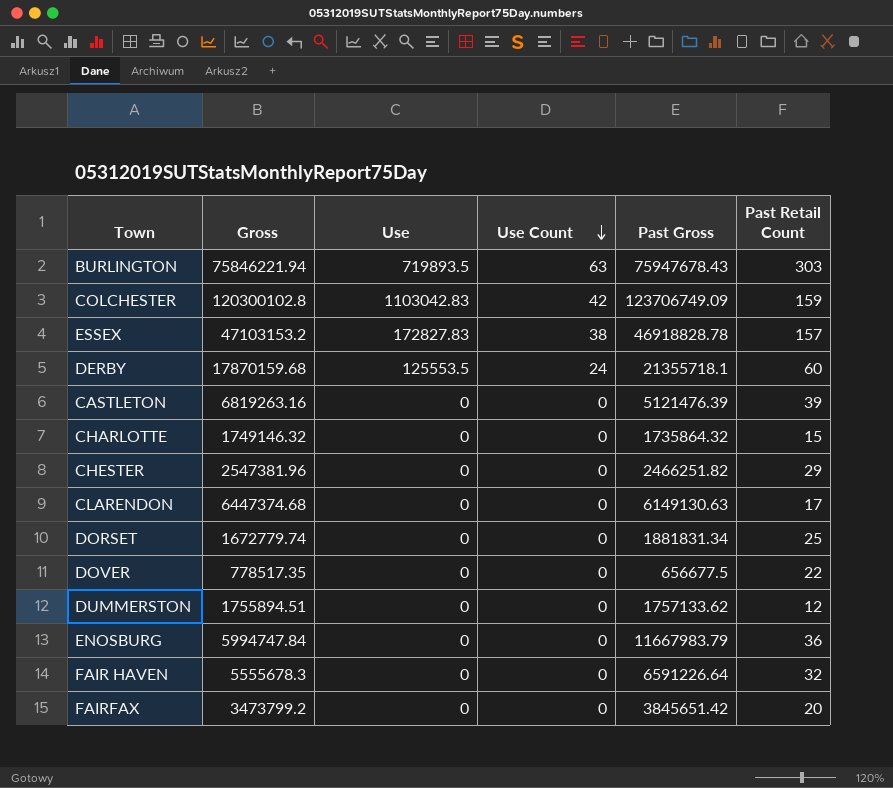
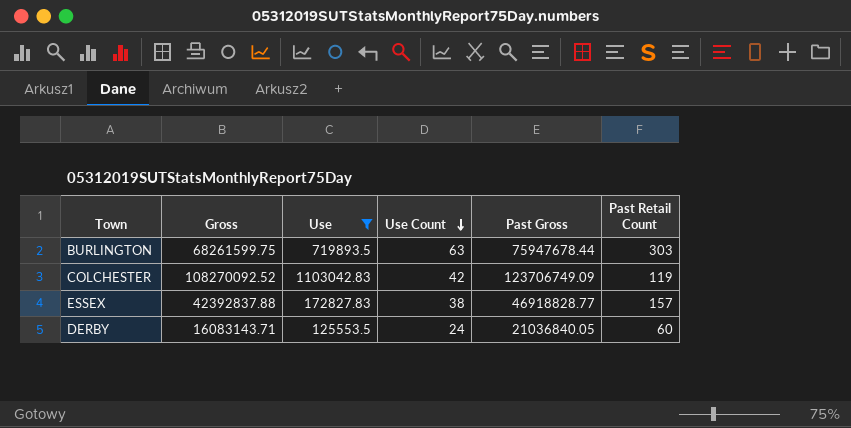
filter: none -> Use != 0
BURLINGTON | Gross: 75846221.94 -> 68261599.75
BURLINGTON | Past Gross: 75947678.43 -> 75947678.44
COLCHESTER | Gross: 120300102.8 -> 108270092.52
COLCHESTER | Past Retail Count: 159 -> 119
ESSEX | Gross: 47103153.2 -> 42392837.88
ESSEX | Past Gross: 46918828.78 -> 46918828.77
DERBY | Gross: 17870159.68 -> 16083143.71
DERBY | Past Gross: 21355718.1 -> 21036840.05

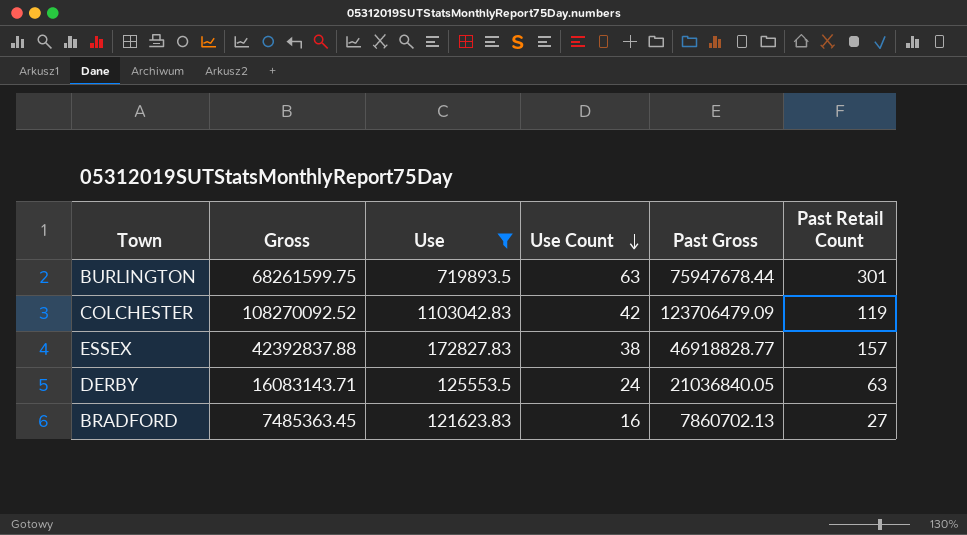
BURLINGTON | Past Retail Count: 303 -> 301
COLCHESTER | Past Gross: 123706749.09 -> 123706479.09
DERBY | Past Retail Count: 60 -> 63
row BRADFORD: none -> 7485363.45 | 121623.83 | 16 | 7860702.13 | 27

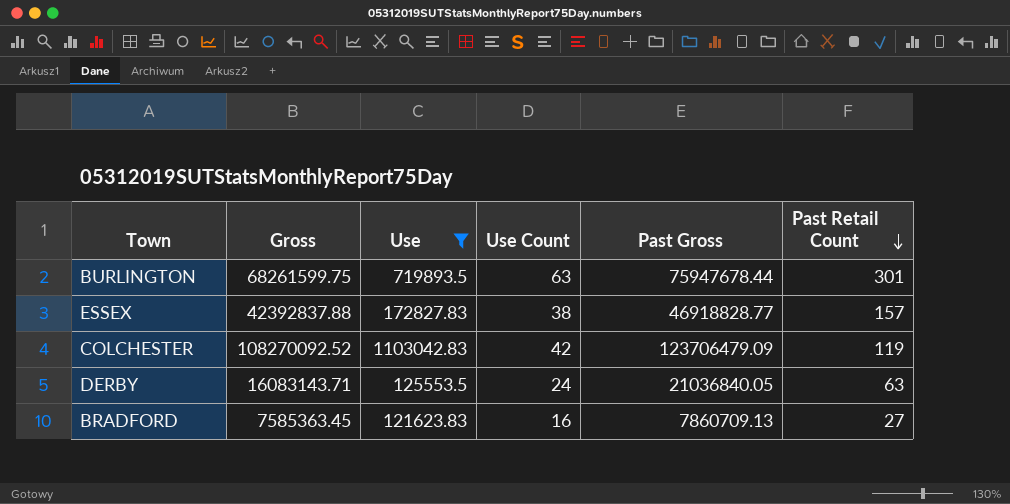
row order: Use Count descending -> Past Retail Count descending
BRADFORD | Gross: 7485363.45 -> 7585363.45
BRADFORD | Past Gross: 7860702.13 -> 7860709.13

